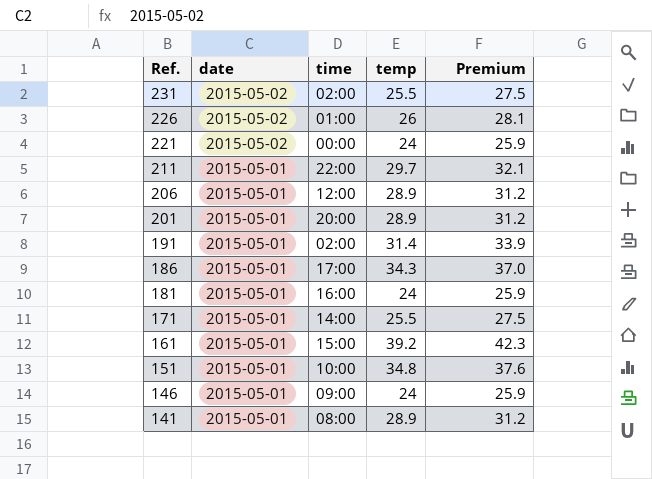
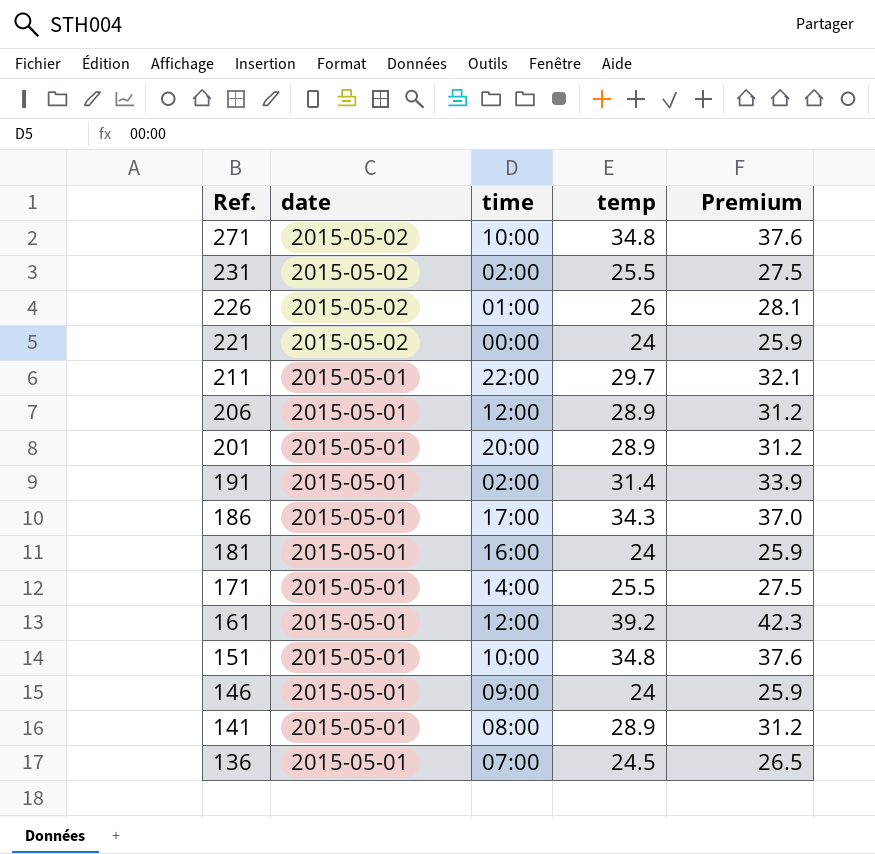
row 271: none -> 2015-05-02 | 10:00 | 34.8 | 37.6
161 | time: 15:00 -> 12:00
row 136: none -> 2015-05-01 | 07:00 | 24.5 | 26.5

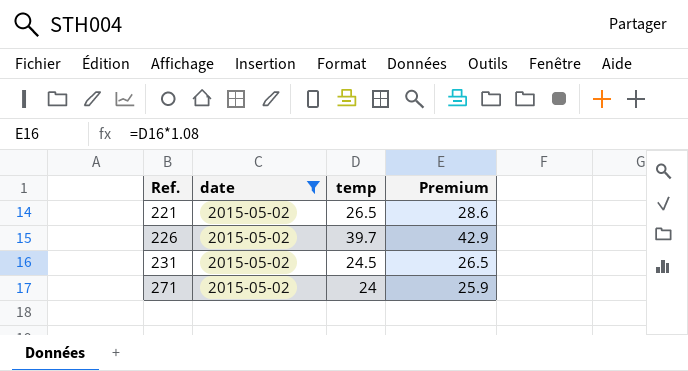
filter: none -> date = 2015-05-02
row order: Ref. descending -> Ref. ascending
column time | position: 3 -> none
221 | temp: 24 -> 26.5
221 | Premium: 25.9 -> 28.6
226 | temp: 26 -> 39.7
226 | Premium: 28.1 -> 42.9
231 | temp: 25.5 -> 24.5
231 | Premium: 27.5 -> 26.5
271 | temp: 34.8 -> 24
271 | Premium: 37.6 -> 25.9

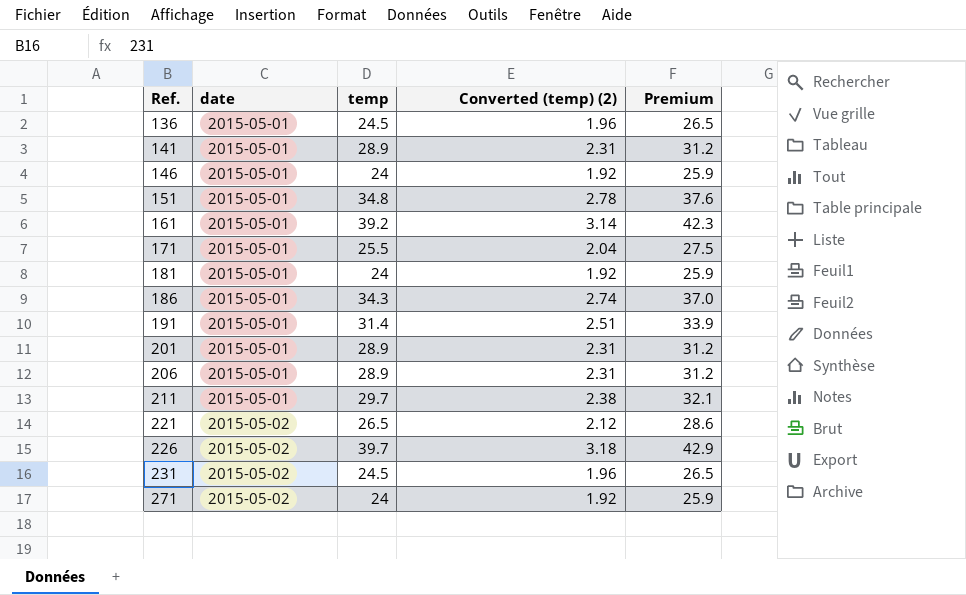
filter: date = 2015-05-02 -> none
column Converted (temp) (2) | formula: none -> [temp] * 0.08

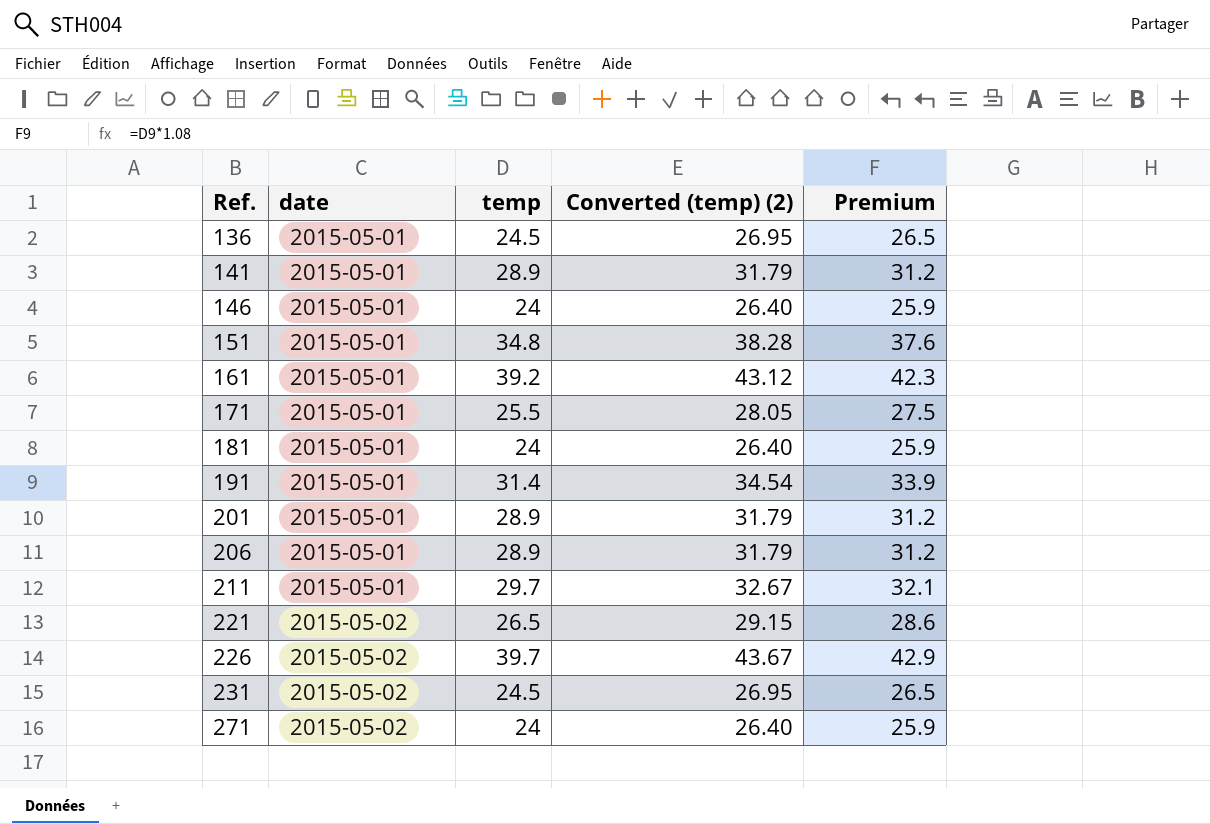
column Converted (temp) (2) | formula: [temp] * 0.08 -> [temp] * 1.1
row 186: 2015-05-01 | 34.3 | 2.74 | 37.0 -> none

